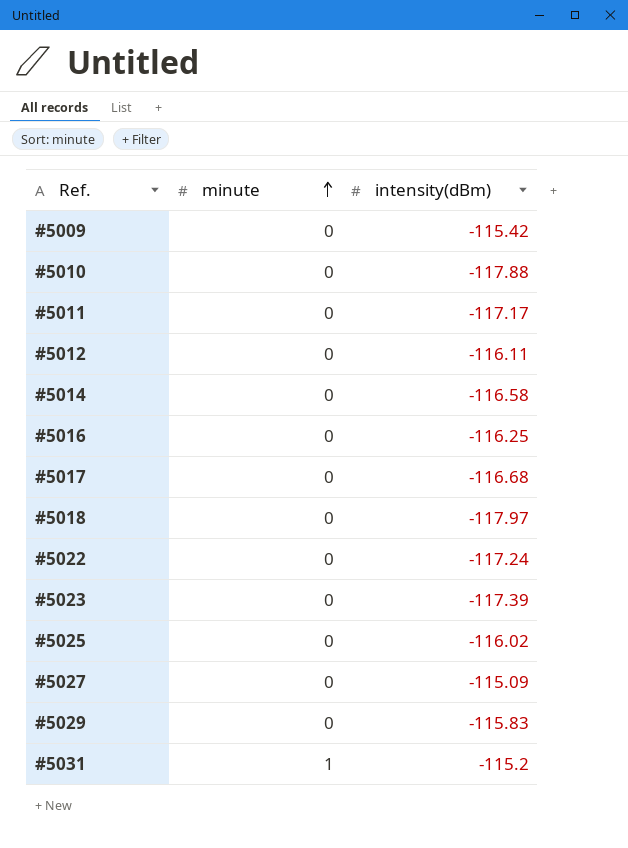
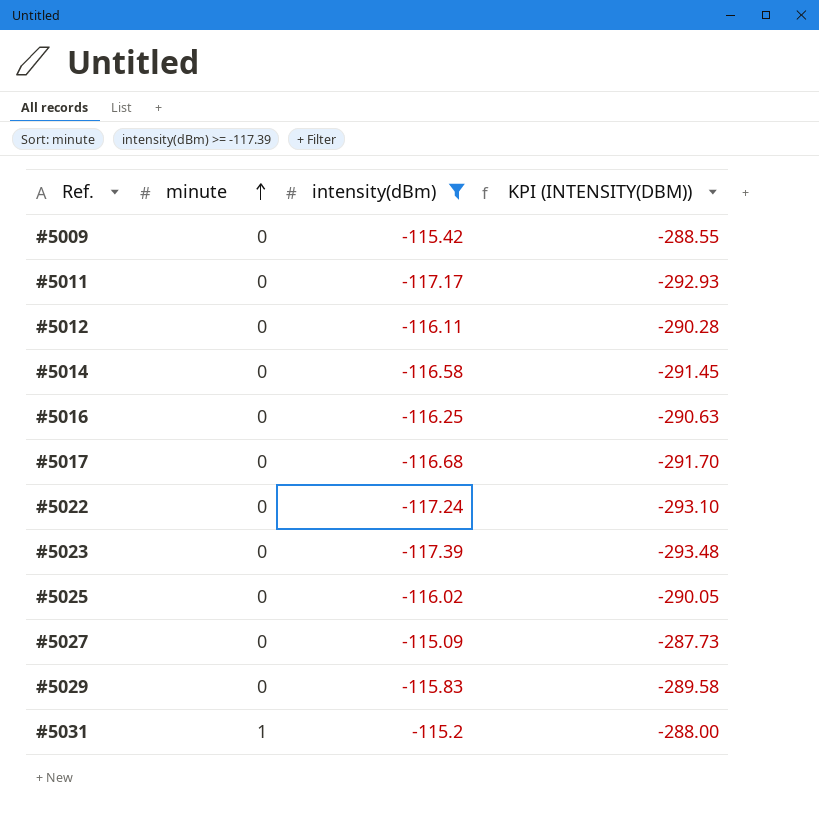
filter: none -> intensity(dBm) >= -117.39
column KPI (INTENSITY(DBM)) | formula: none -> [intensity(dBm)] * 2.5

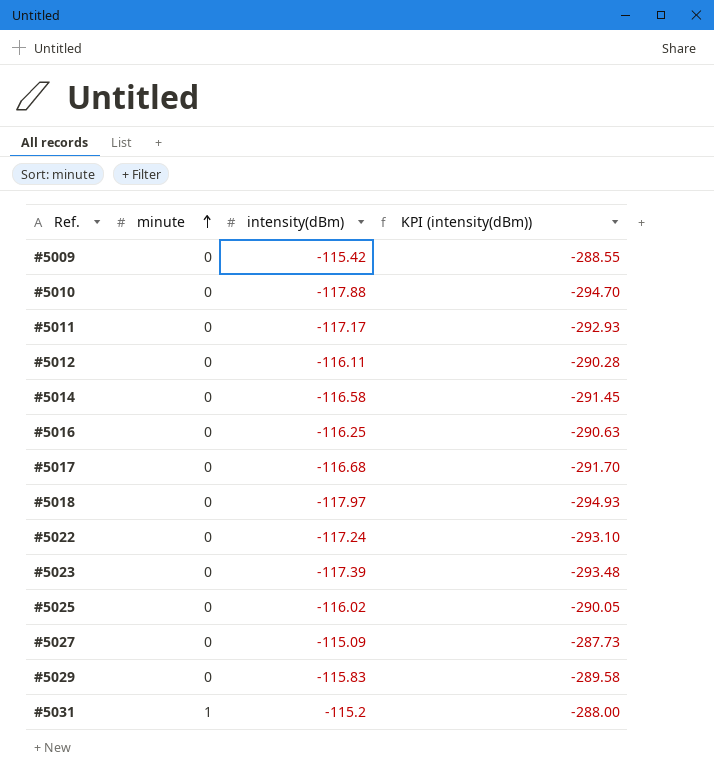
filter: intensity(dBm) >= -117.39 -> none
column name: KPI (INTENSITY(DBM)) -> KPI (intensity(dBm))

